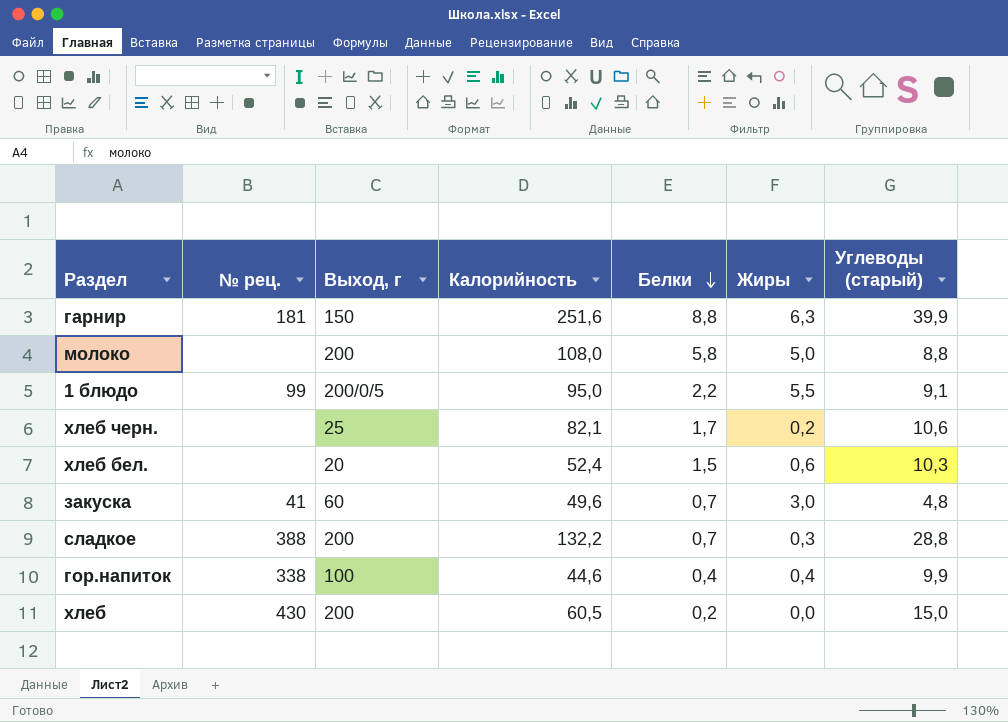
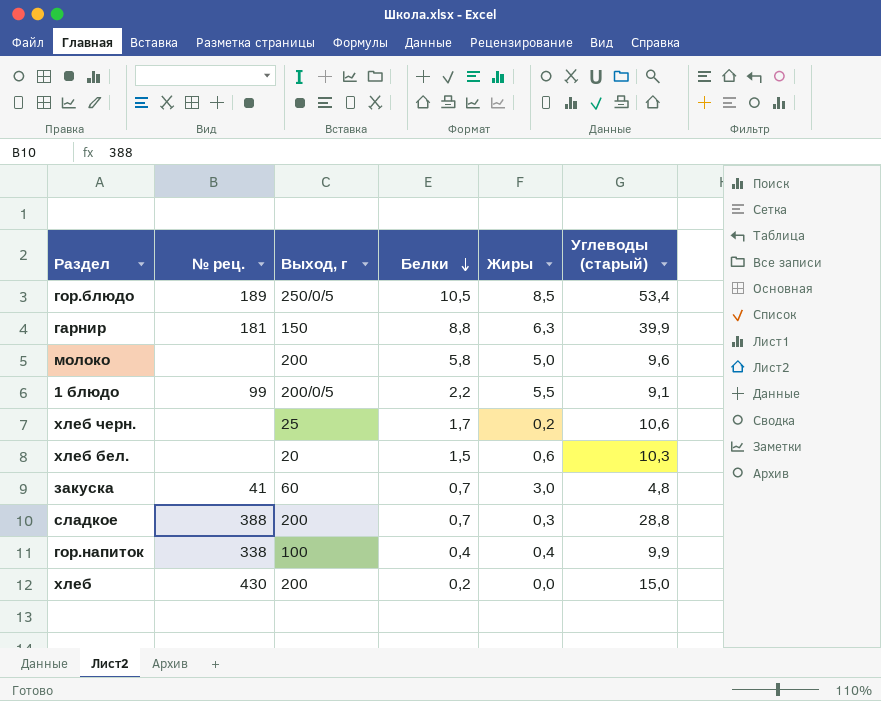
column Калорийность | position: 4 -> none
row гор.блюдо: none -> 189 | 250/0/5 | 10,5 | 8,5 | 53,4
молоко | Углеводы (старый): 8,8 -> 9,6

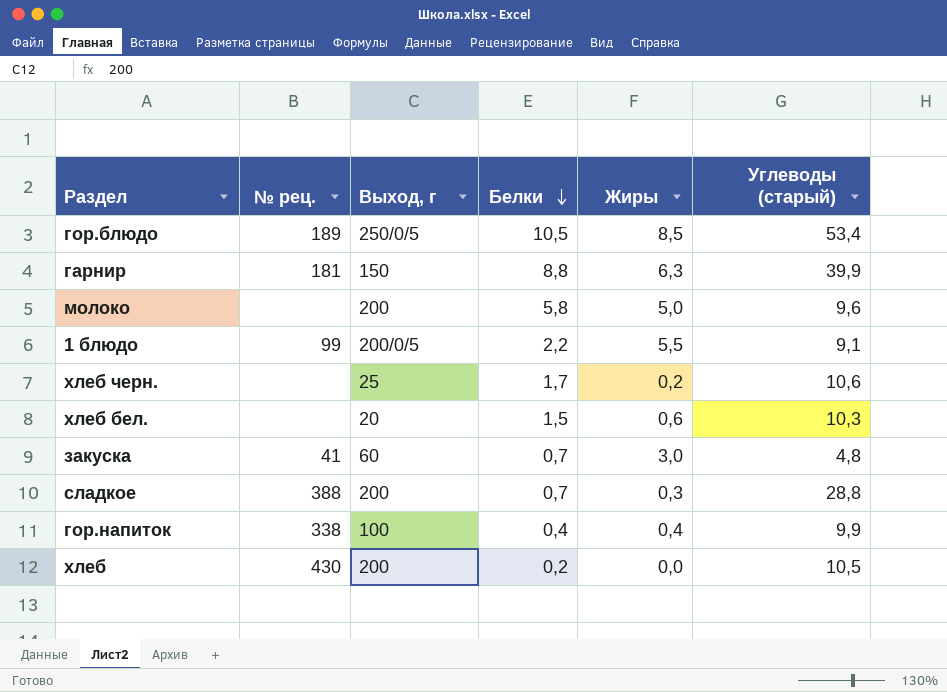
хлеб | Углеводы (старый): 15,0 -> 10,5

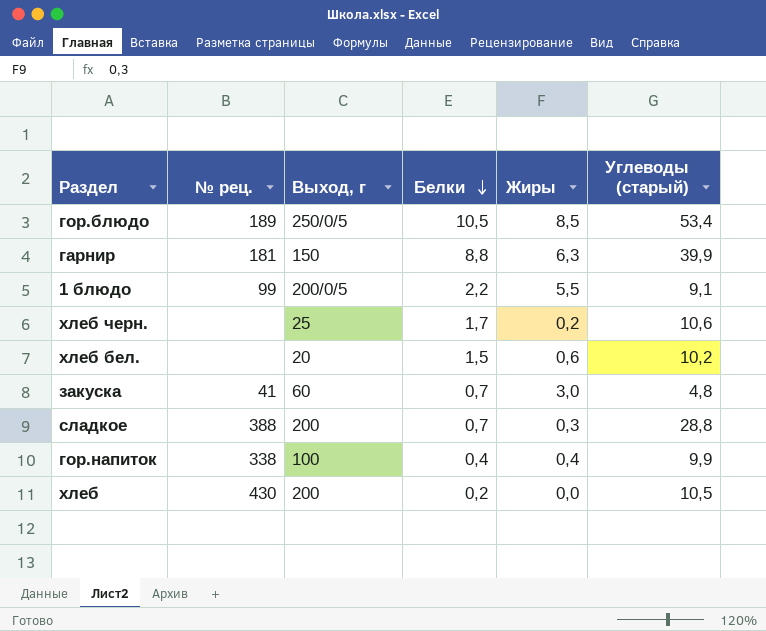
row молоко: none | 200 | 5,8 | 5,0 | 9,6 -> none
хлеб бел. | Углеводы (старый): 10,3 -> 10,2

